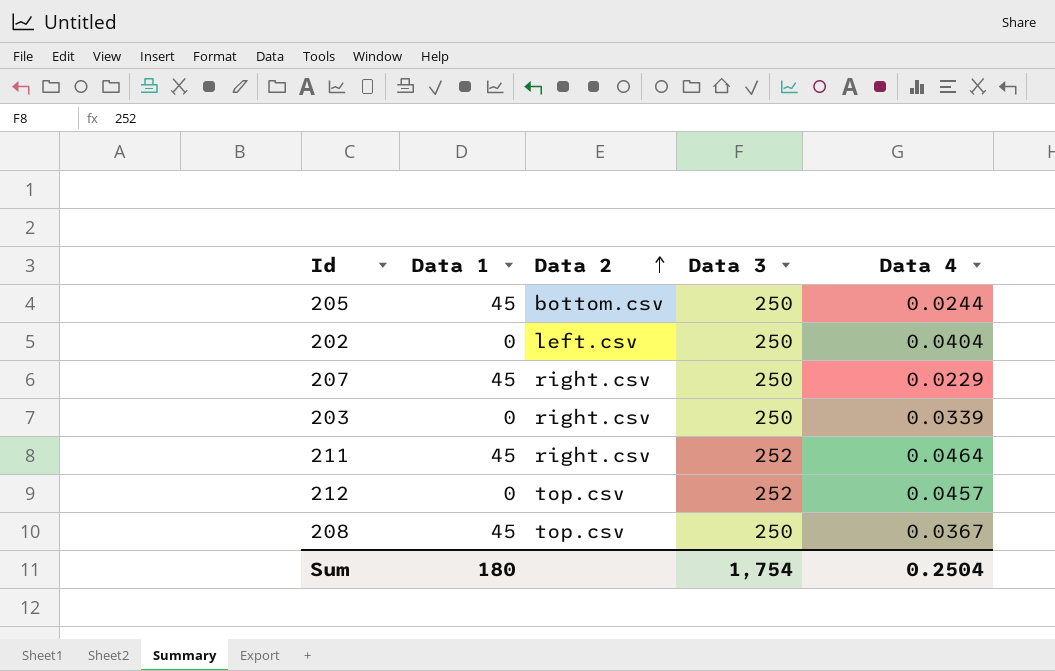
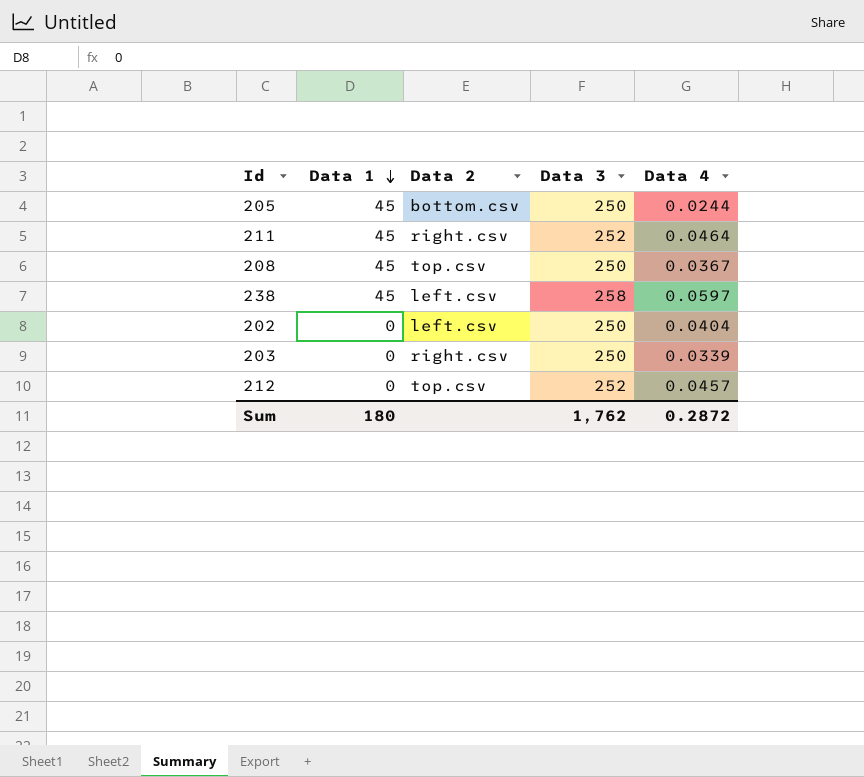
row order: Data 2 ascending -> Data 1 descending
row 207: 45 | right.csv | 250 | 0.0229 -> none
row 238: none -> 45 | left.csv | 258 | 0.0597
Sum | Data 3: 1,754 -> 1,762
Sum | Data 4: 0.2504 -> 0.2872

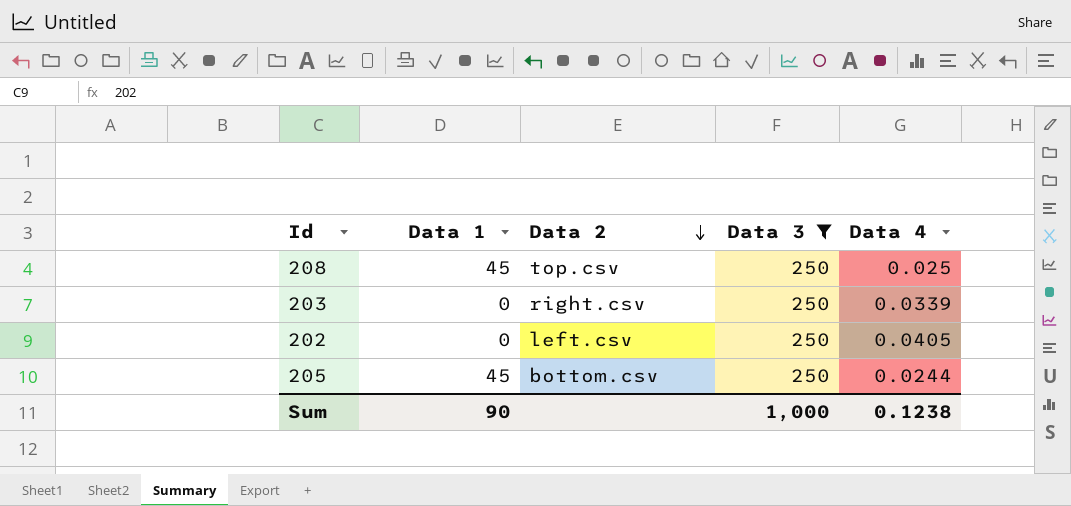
filter: none -> Data 3 = 250
row order: Data 1 descending -> Data 2 descending
208 | Data 4: 0.0367 -> 0.025
202 | Data 4: 0.0404 -> 0.0405
Sum | Data 1: 180 -> 90
Sum | Data 3: 1,762 -> 1,000
Sum | Data 4: 0.2872 -> 0.1238

